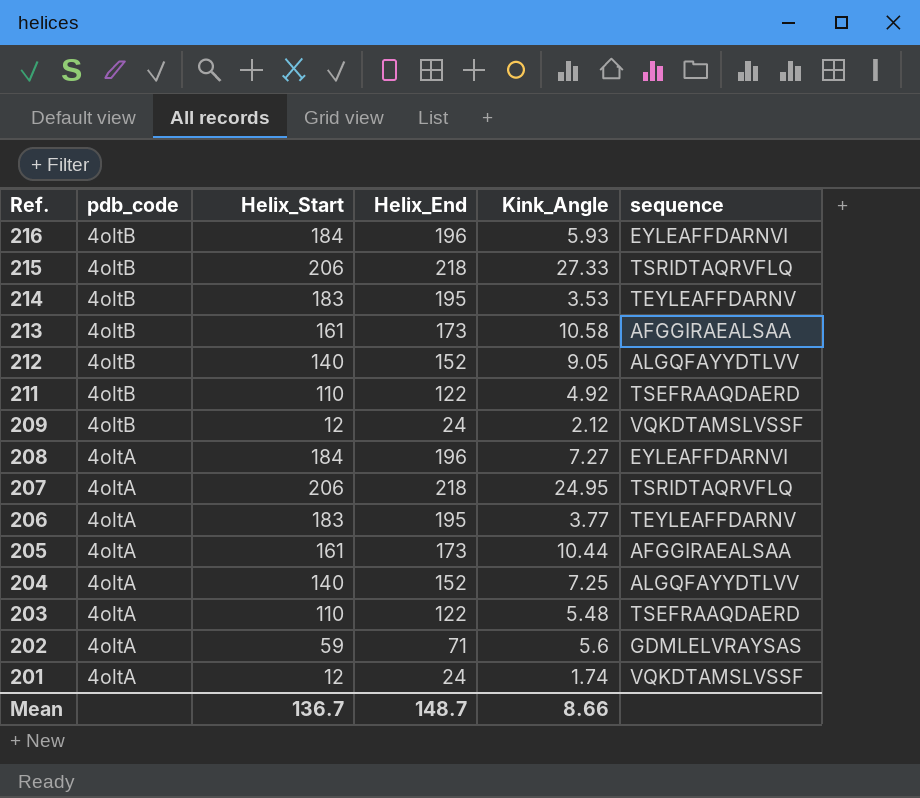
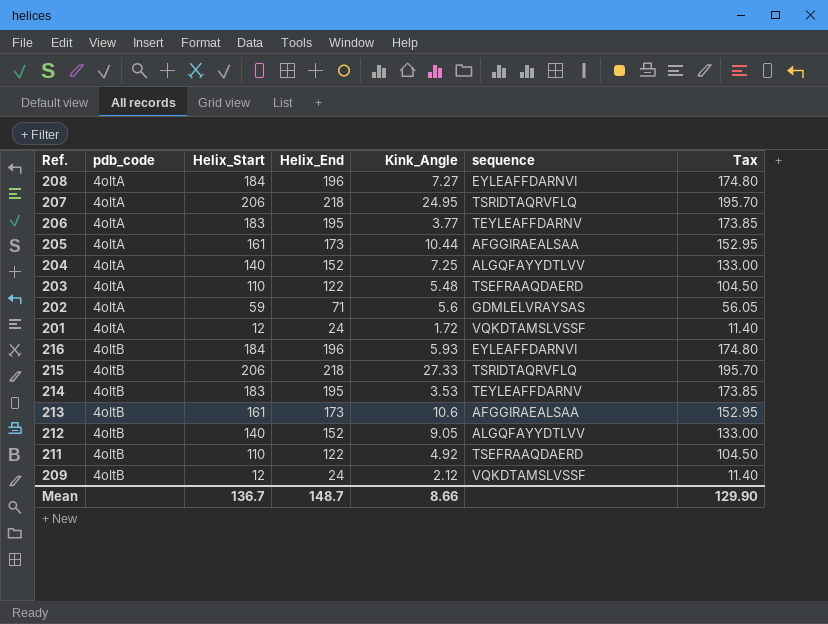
row order: Ref. descending -> pdb_code ascending
column Tax | formula: none -> [Helix_Start] * 0.95
201 | Kink_Angle: 1.74 -> 1.72
213 | Kink_Angle: 10.58 -> 10.6

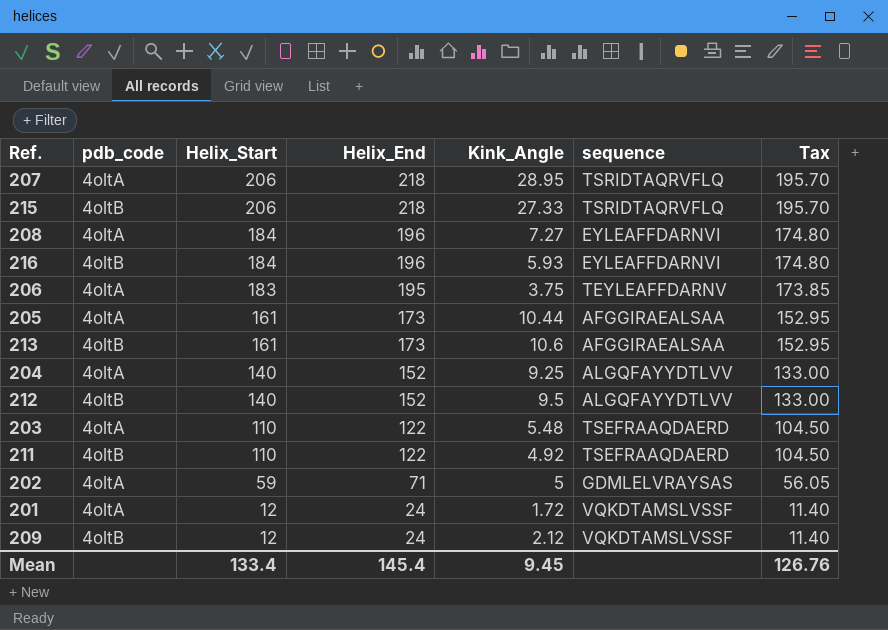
row order: pdb_code ascending -> Helix_Start descending
row 214: 4oltB | 183 | 195 | 3.53 | TEYLEAFFDARNV | 173.85 -> none
207 | Kink_Angle: 24.95 -> 28.95
206 | Kink_Angle: 3.77 -> 3.75
204 | Kink_Angle: 7.25 -> 9.25
212 | Kink_Angle: 9.05 -> 9.5
202 | Kink_Angle: 5.6 -> 5
Mean | Helix_Start: 136.7 -> 133.4
Mean | Helix_End: 148.7 -> 145.4
Mean | Kink_Angle: 8.66 -> 9.45
Mean | Tax: 129.90 -> 126.76

